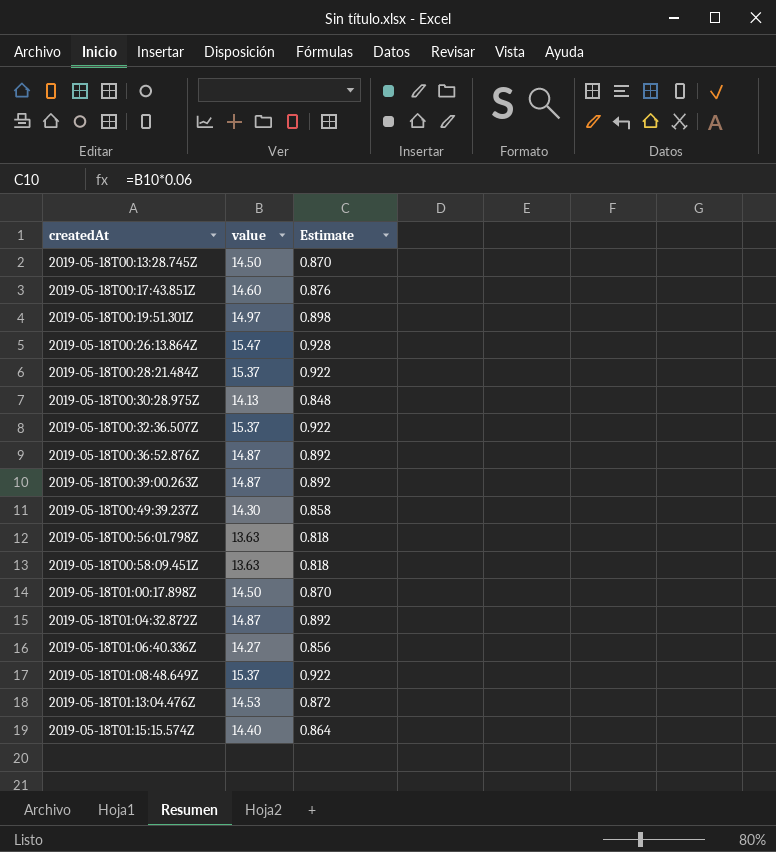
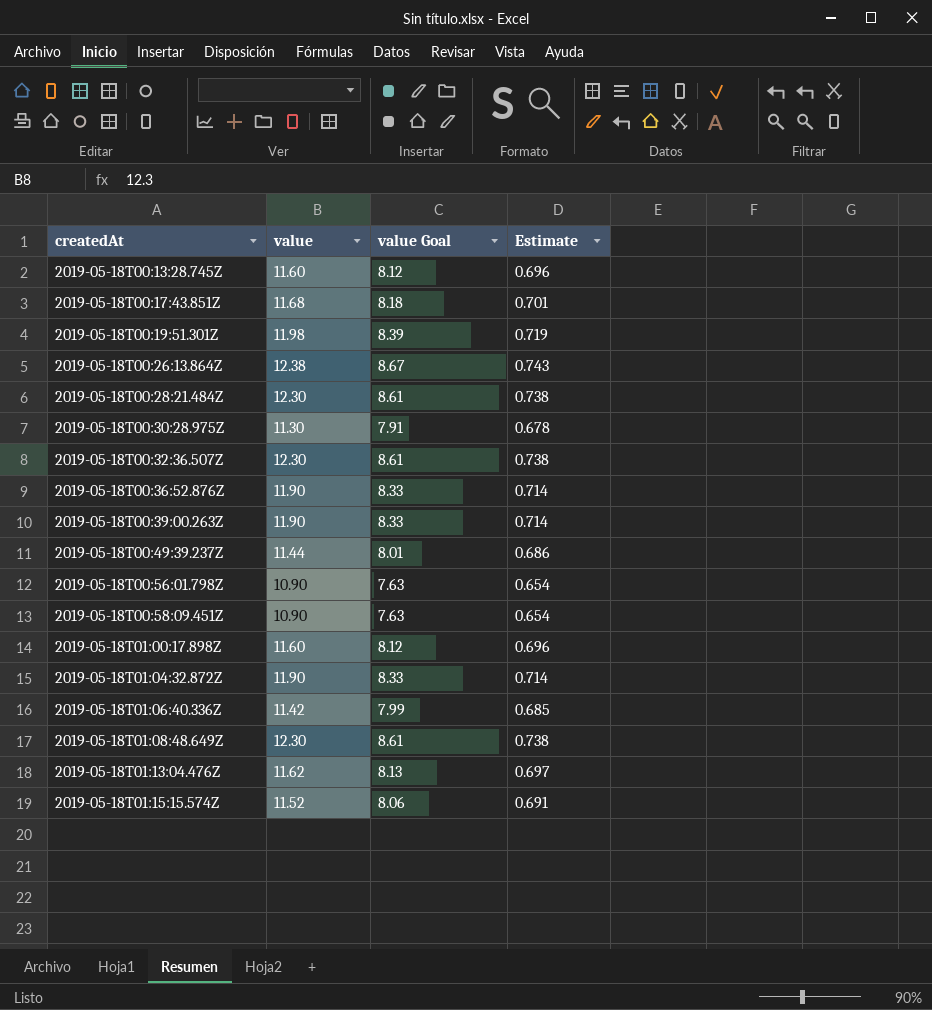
column value Goal | formula: none -> [value] * 0.7
2019-05-18T00:13:28.745Z | value: 14.50 -> 11.60
2019-05-18T00:13:28.745Z | Estimate: 0.870 -> 0.696
2019-05-18T00:17:43.851Z | value: 14.60 -> 11.68
2019-05-18T00:17:43.851Z | Estimate: 0.876 -> 0.701
2019-05-18T00:19:51.301Z | value: 14.97 -> 11.98
2019-05-18T00:19:51.301Z | Estimate: 0.898 -> 0.719
2019-05-18T00:26:13.864Z | value: 15.47 -> 12.38
2019-05-18T00:26:13.864Z | Estimate: 0.928 -> 0.743
2019-05-18T00:28:21.484Z | value: 15.37 -> 12.30
2019-05-18T00:28:21.484Z | Estimate: 0.922 -> 0.738
2019-05-18T00:30:28.975Z | value: 14.13 -> 11.30
2019-05-18T00:30:28.975Z | Estimate: 0.848 -> 0.678
2019-05-18T00:32:36.507Z | value: 15.37 -> 12.30
2019-05-18T00:32:36.507Z | Estimate: 0.922 -> 0.738
2019-05-18T00:36:52.876Z | value: 14.87 -> 11.90
2019-05-18T00:36:52.876Z | Estimate: 0.892 -> 0.714
2019-05-18T00:39:00.263Z | value: 14.87 -> 11.90
2019-05-18T00:39:00.263Z | Estimate: 0.892 -> 0.714
2019-05-18T00:49:39.237Z | value: 14.30 -> 11.44
2019-05-18T00:49:39.237Z | Estimate: 0.858 -> 0.686
2019-05-18T00:56:01.798Z | value: 13.63 -> 10.90
2019-05-18T00:56:01.798Z | Estimate: 0.818 -> 0.654
2019-05-18T00:58:09.451Z | value: 13.63 -> 10.90
2019-05-18T00:58:09.451Z | Estimate: 0.818 -> 0.654
2019-05-18T01:00:17.898Z | value: 14.50 -> 11.60
2019-05-18T01:00:17.898Z | Estimate: 0.870 -> 0.696
2019-05-18T01:04:32.872Z | value: 14.87 -> 11.90
2019-05-18T01:04:32.872Z | Estimate: 0.892 -> 0.714
2019-05-18T01:06:40.336Z | value: 14.27 -> 11.42
2019-05-18T01:06:40.336Z | Estimate: 0.856 -> 0.685
2019-05-18T01:08:48.649Z | value: 15.37 -> 12.30
2019-05-18T01:08:48.649Z | Estimate: 0.922 -> 0.738
2019-05-18T01:13:04.476Z | value: 14.53 -> 11.62
2019-05-18T01:13:04.476Z | Estimate: 0.872 -> 0.697
2019-05-18T01:15:15.574Z | value: 14.40 -> 11.52
2019-05-18T01:15:15.574Z | Estimate: 0.864 -> 0.691

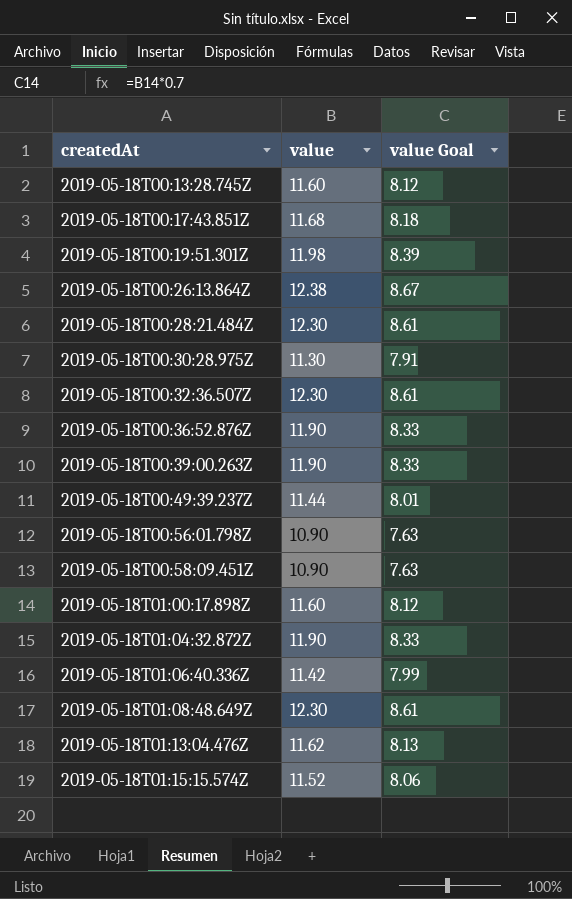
column Estimate | formula: [value] * 0.06 -> none

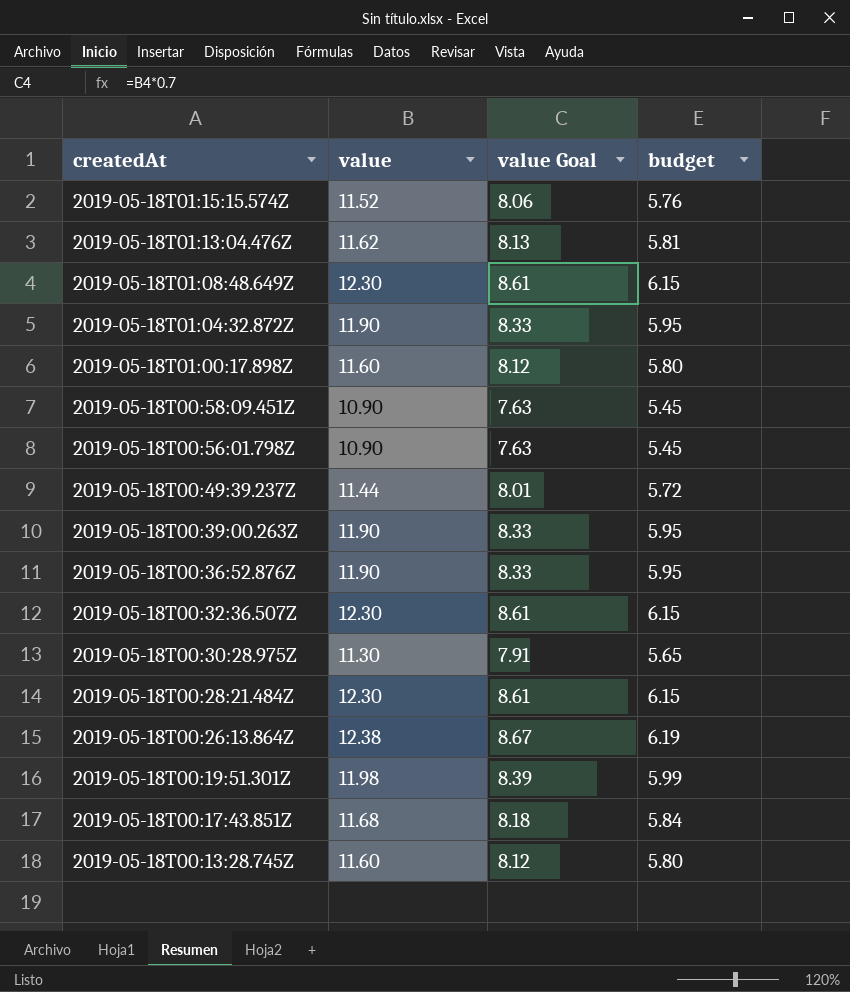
row order: createdAt ascending -> createdAt descending
column budget | formula: none -> [value] * 0.5
row 2019-05-18T01:06:40.336Z: 11.42 | 7.99 -> none

